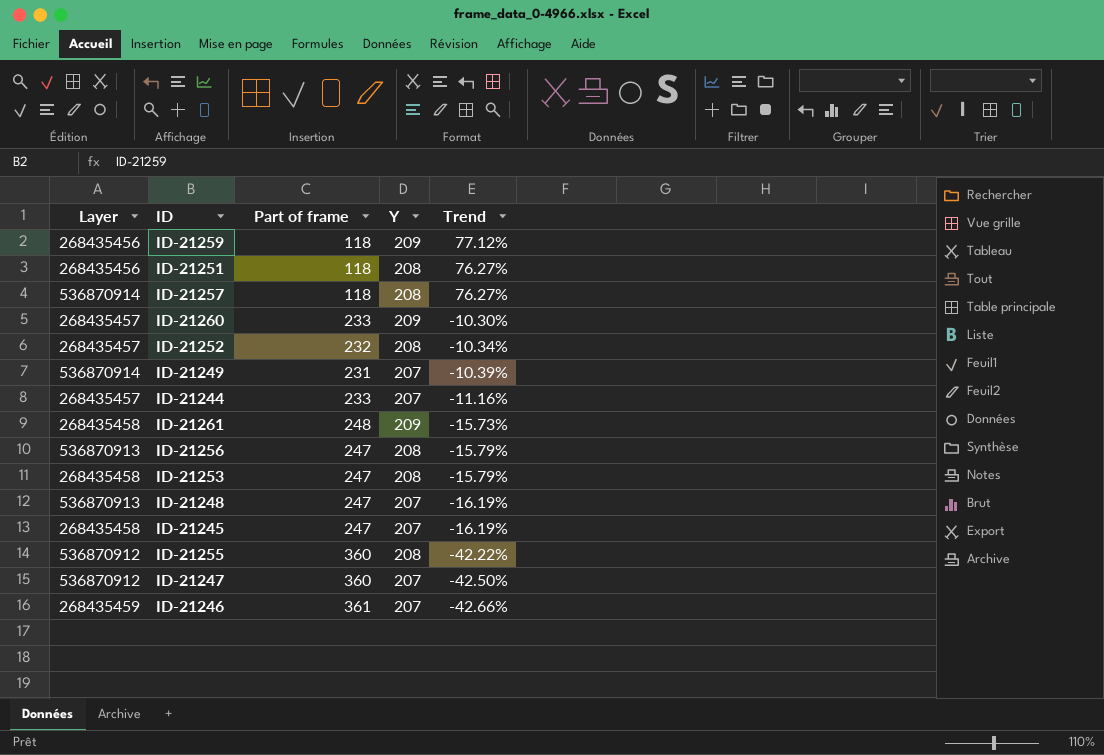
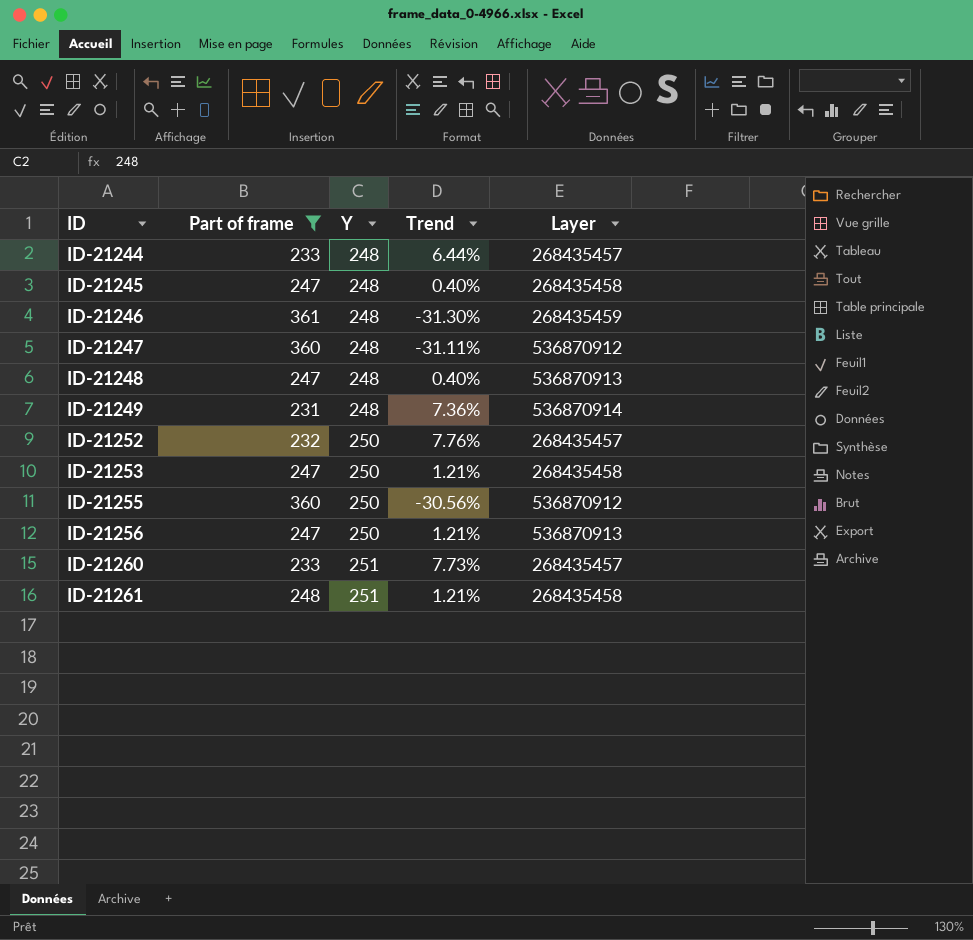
filter: none -> Part of frame != 118
row order: Trend descending -> ID ascending
column Layer | position: 1 -> 5
ID-21244 | Y: 207 -> 248
ID-21244 | Trend: -11.16% -> 6.44%
ID-21245 | Y: 207 -> 248
ID-21245 | Trend: -16.19% -> 0.40%
ID-21246 | Y: 207 -> 248
ID-21246 | Trend: -42.66% -> -31.30%
ID-21247 | Y: 207 -> 248
ID-21247 | Trend: -42.50% -> -31.11%
ID-21248 | Y: 207 -> 248
ID-21248 | Trend: -16.19% -> 0.40%
ID-21249 | Y: 207 -> 248
ID-21249 | Trend: -10.39% -> 7.36%
ID-21252 | Y: 208 -> 250
ID-21252 | Trend: -10.34% -> 7.76%
ID-21253 | Y: 208 -> 250
ID-21253 | Trend: -15.79% -> 1.21%
ID-21255 | Y: 208 -> 250
ID-21255 | Trend: -42.22% -> -30.56%
ID-21256 | Y: 208 -> 250
ID-21256 | Trend: -15.79% -> 1.21%
ID-21260 | Y: 209 -> 251
ID-21260 | Trend: -10.30% -> 7.73%
ID-21261 | Y: 209 -> 251
ID-21261 | Trend: -15.73% -> 1.21%

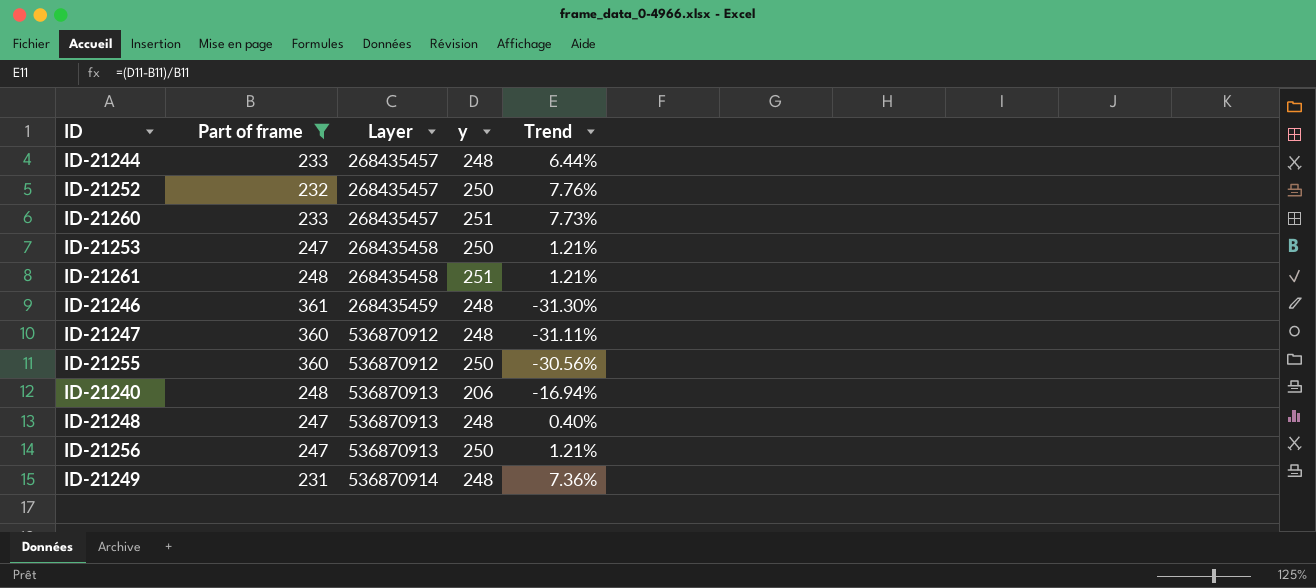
row order: ID ascending -> Layer ascending
column Layer | position: 5 -> 3
column name: Y -> y
row ID-21245: 247 | 248 | 0.40% | 268435458 -> none
row ID-21240: none -> 248 | 536870913 | 206 | -16.94%

